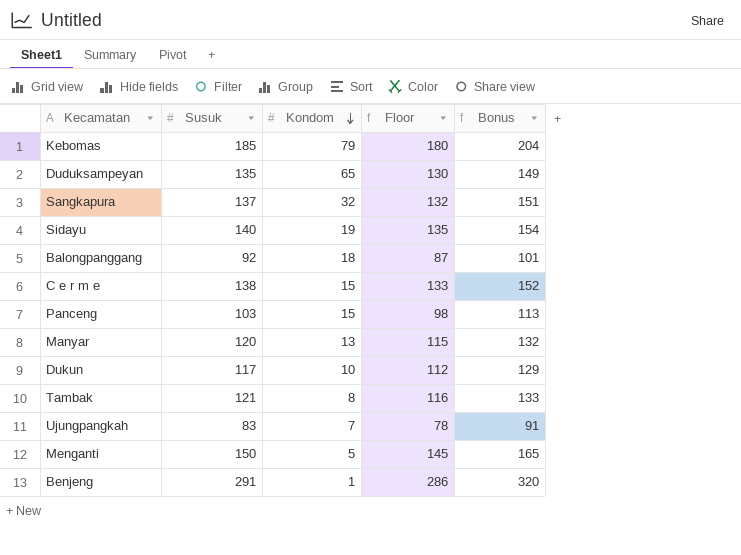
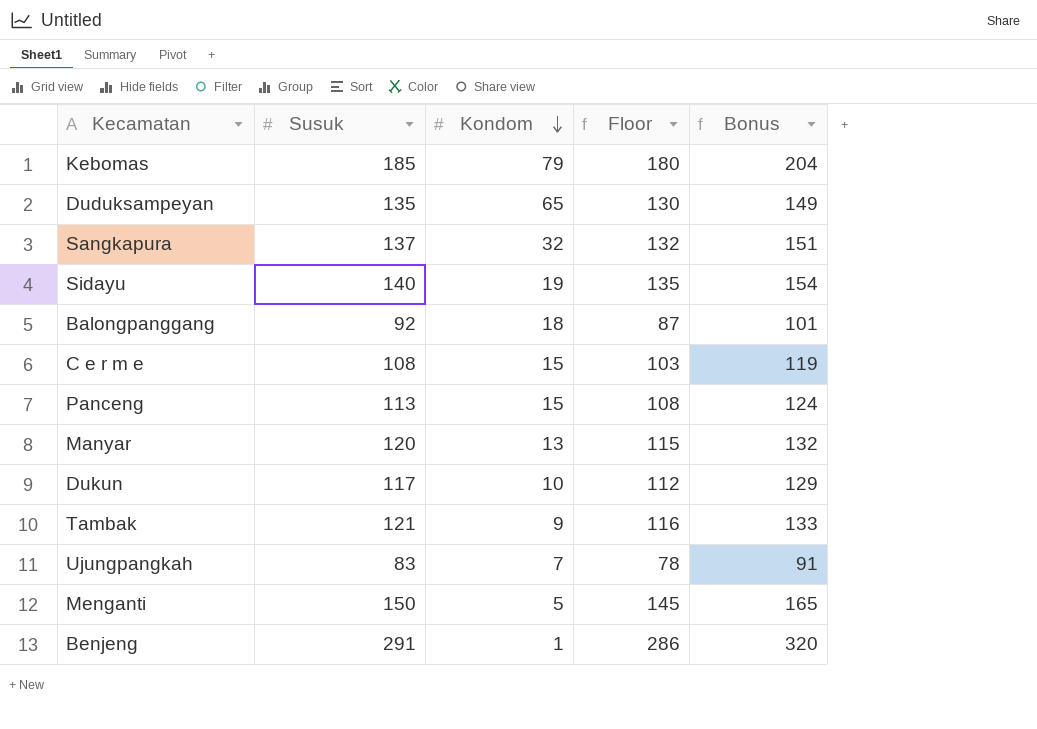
C e r m e | Susuk: 138 -> 108
C e r m e | Floor: 133 -> 103
C e r m e | Bonus: 152 -> 119
Panceng | Susuk: 103 -> 113
Panceng | Floor: 98 -> 108
Panceng | Bonus: 113 -> 124
Tambak | Kondom: 8 -> 9

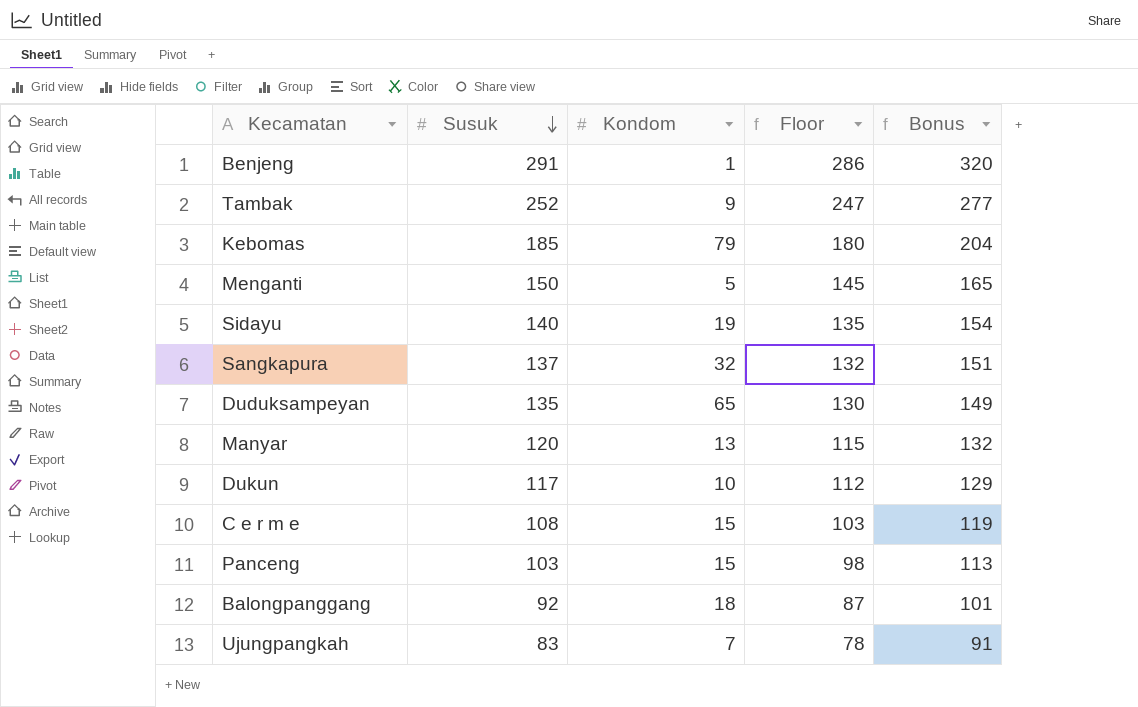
row order: Kondom descending -> Susuk descending
Tambak | Susuk: 121 -> 252
Tambak | Floor: 116 -> 247
Tambak | Bonus: 133 -> 277
Panceng | Susuk: 113 -> 103
Panceng | Floor: 108 -> 98
Panceng | Bonus: 124 -> 113

